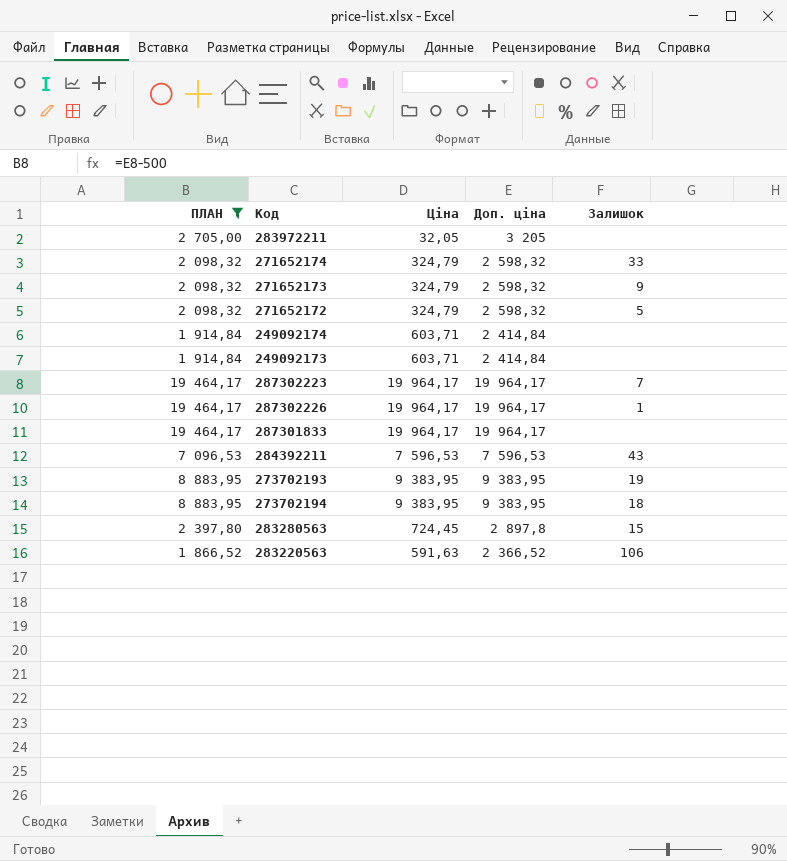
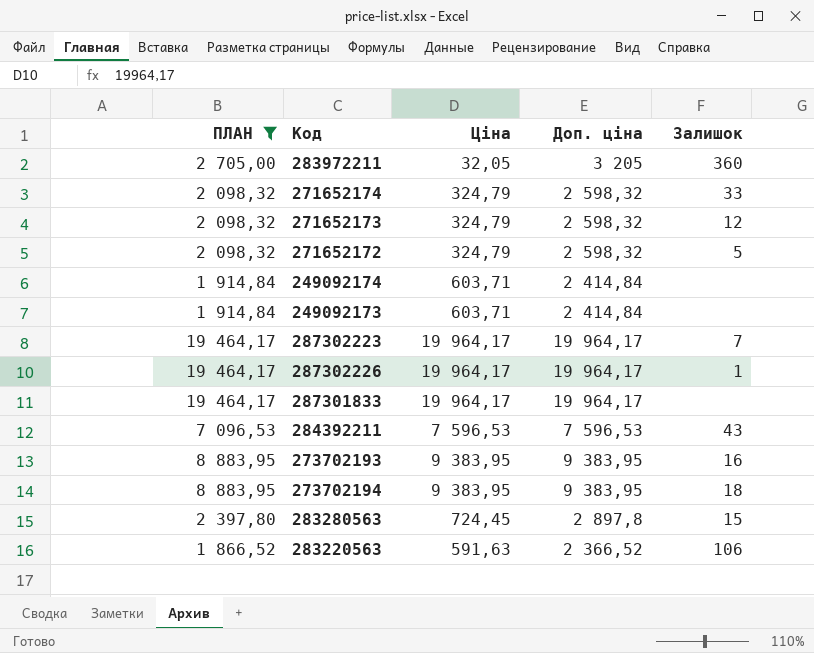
283972211 | Залишок: none -> 360
271652173 | Залишок: 9 -> 12
273702193 | Залишок: 19 -> 16

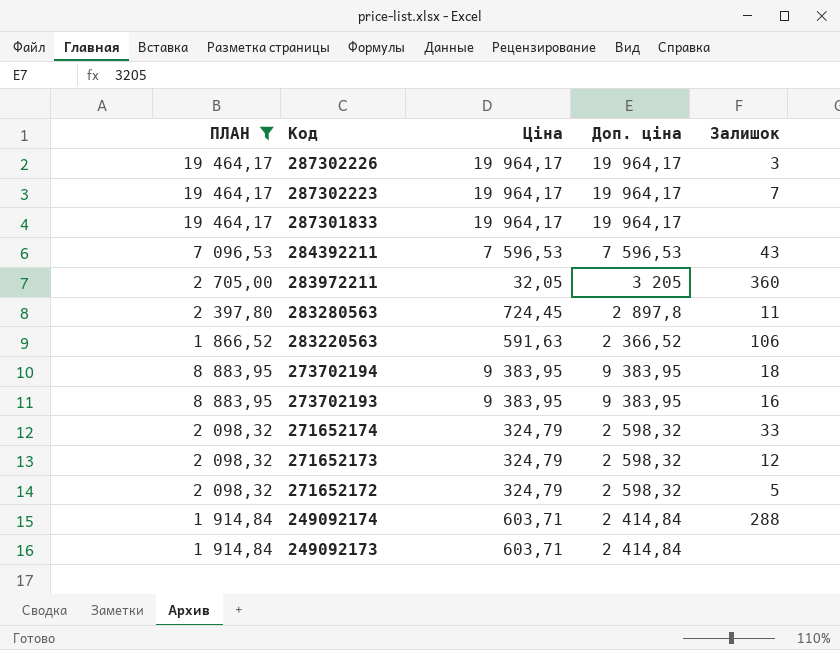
row order: none -> Код descending
287302226 | Залишок: 1 -> 3
283280563 | Залишок: 15 -> 11
249092174 | Залишок: none -> 288

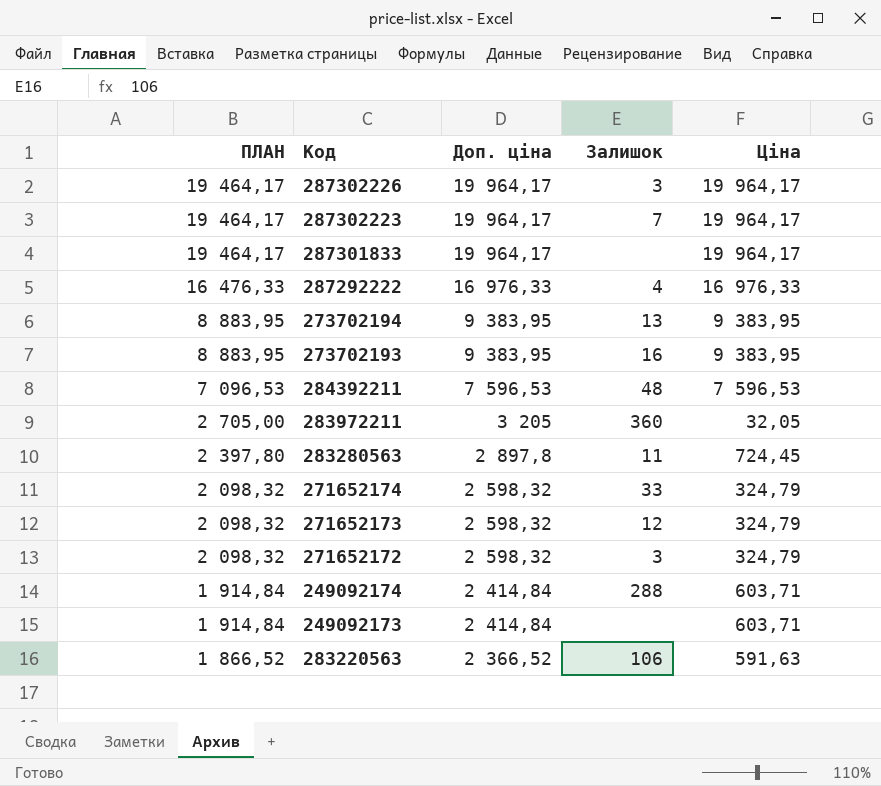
filter: ПЛАН != 16 476,33 -> none
row order: Код descending -> ПЛАН descending
column Ціна | position: 3 -> 5
273702194 | Залишок: 18 -> 13
284392211 | Залишок: 43 -> 48
271652172 | Залишок: 5 -> 3

